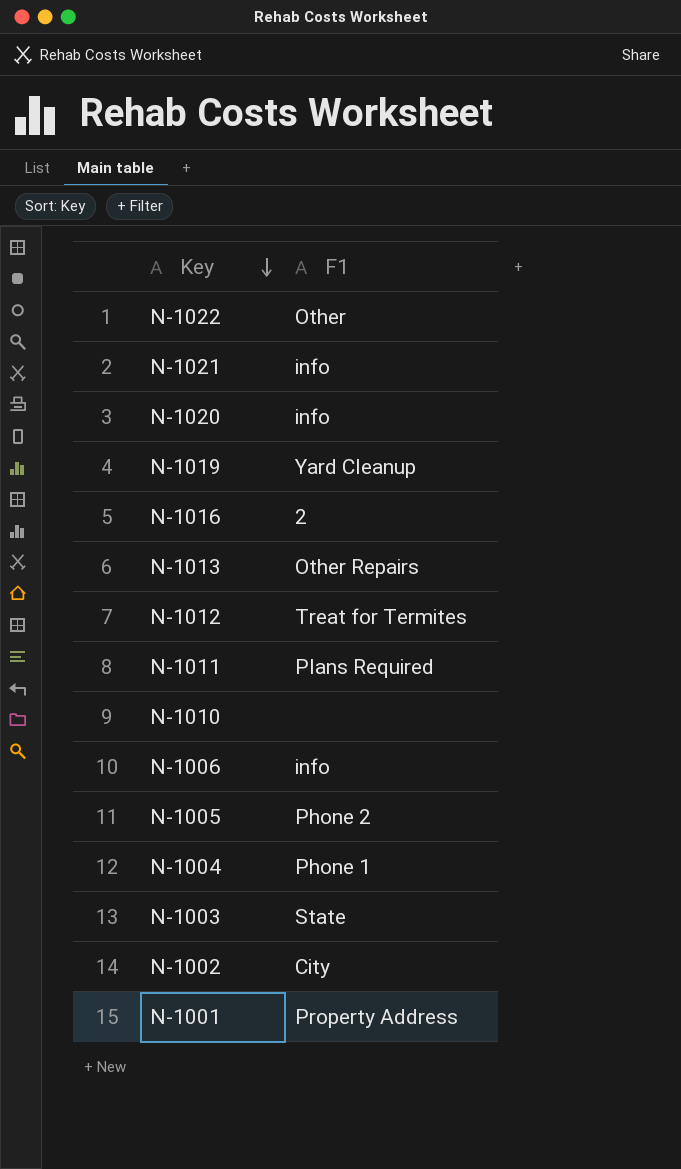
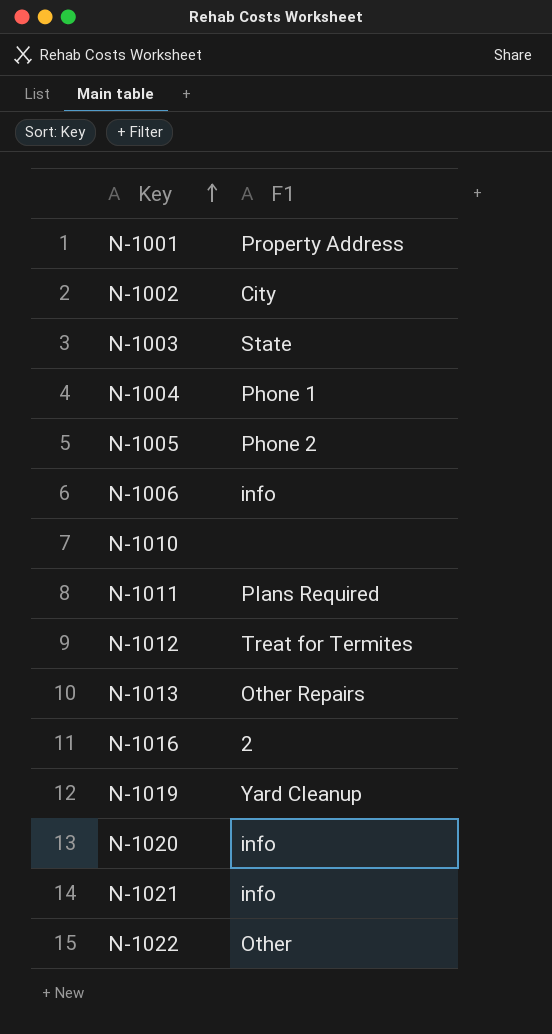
row order: Key descending -> Key ascending

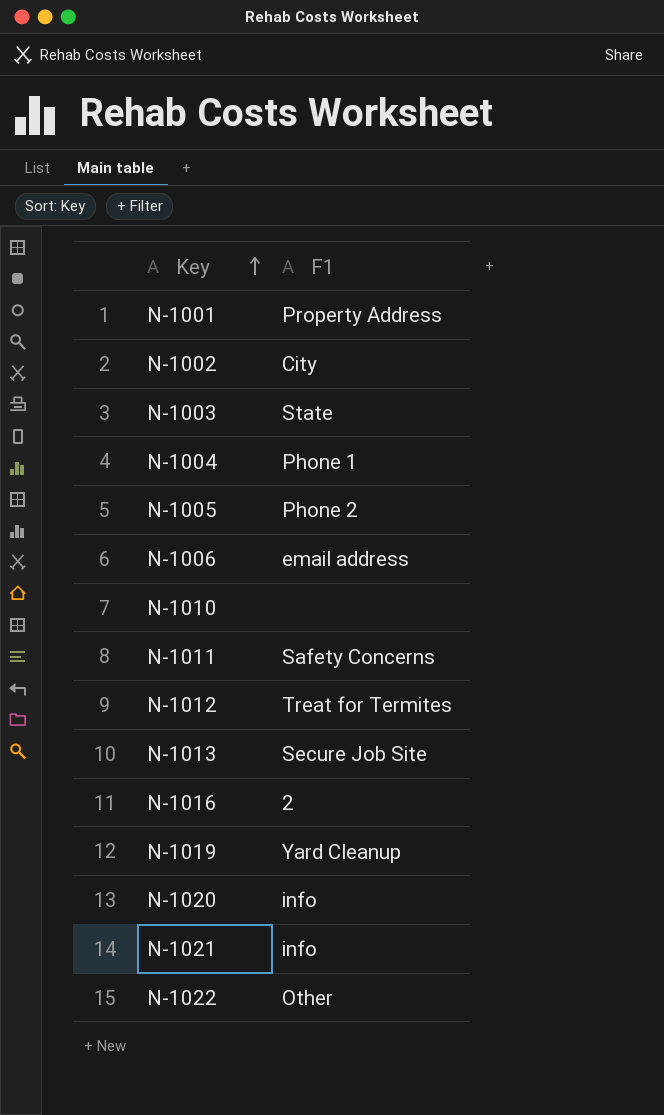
N-1006 | F1: info -> email address
N-1011 | F1: Plans Required -> Safety Concerns
N-1013 | F1: Other Repairs -> Secure Job Site

